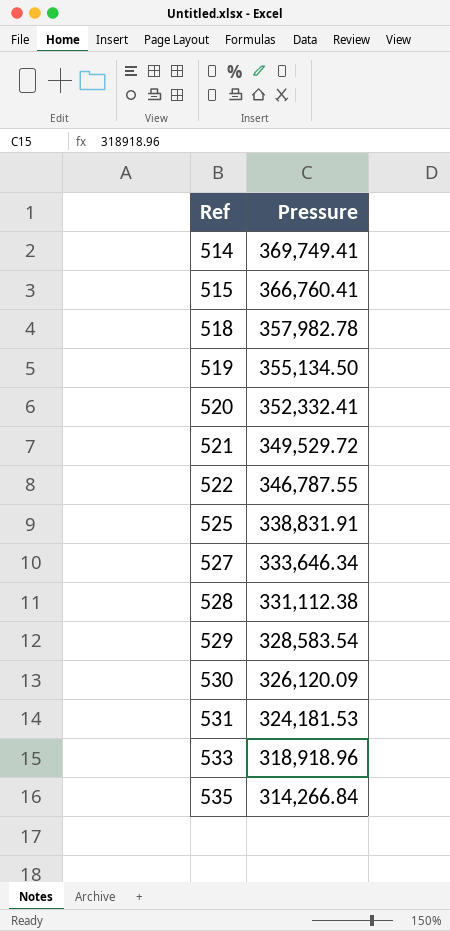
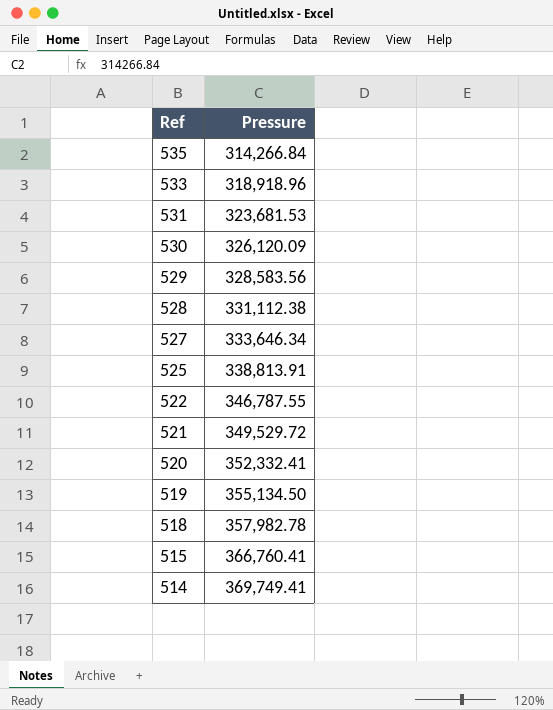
row order: Ref ascending -> Ref descending
531 | Pressure: 324,181.53 -> 323,681.53
529 | Pressure: 328,583.54 -> 328,583.56
525 | Pressure: 338,831.91 -> 338,813.91

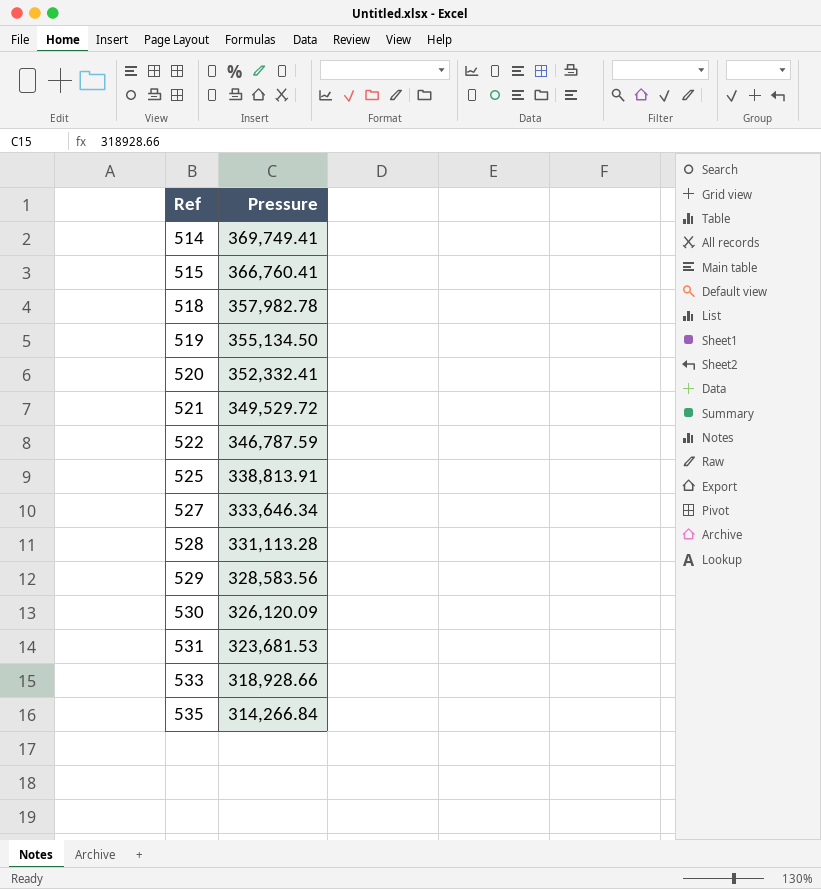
row order: Ref descending -> Ref ascending
522 | Pressure: 346,787.55 -> 346,787.59
528 | Pressure: 331,112.38 -> 331,113.28
533 | Pressure: 318,918.96 -> 318,928.66

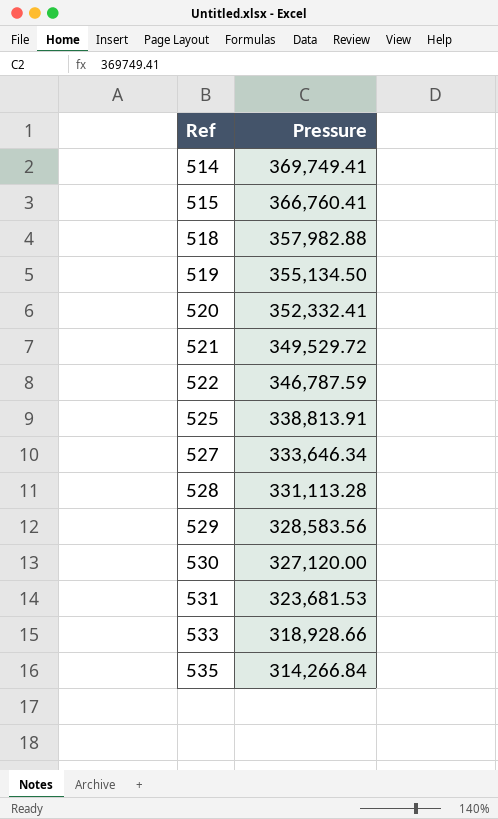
518 | Pressure: 357,982.78 -> 357,982.88
530 | Pressure: 326,120.09 -> 327,120.00

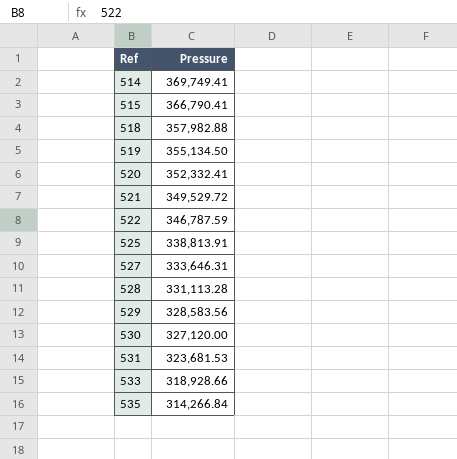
515 | Pressure: 366,760.41 -> 366,790.41
527 | Pressure: 333,646.34 -> 333,646.31

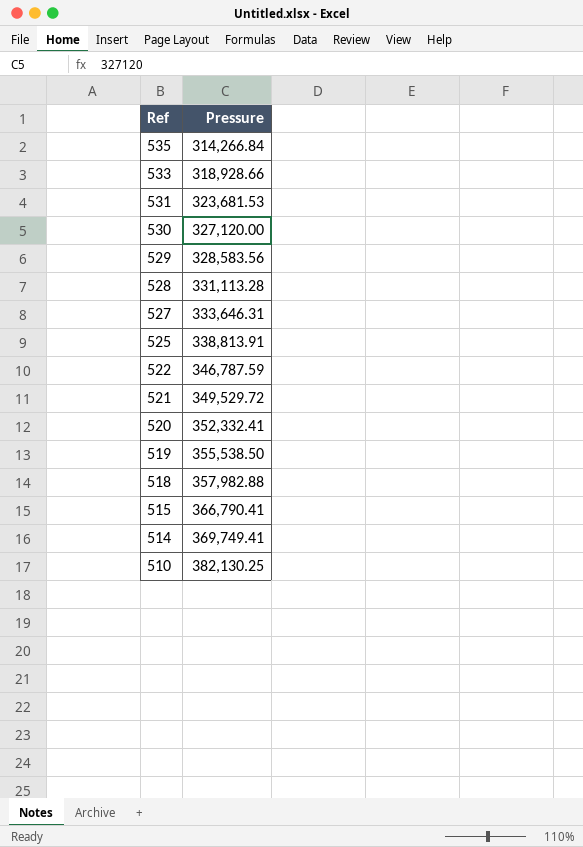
row order: Ref ascending -> Ref descending
519 | Pressure: 355,134.50 -> 355,538.50
row 510: none -> 382,130.25

